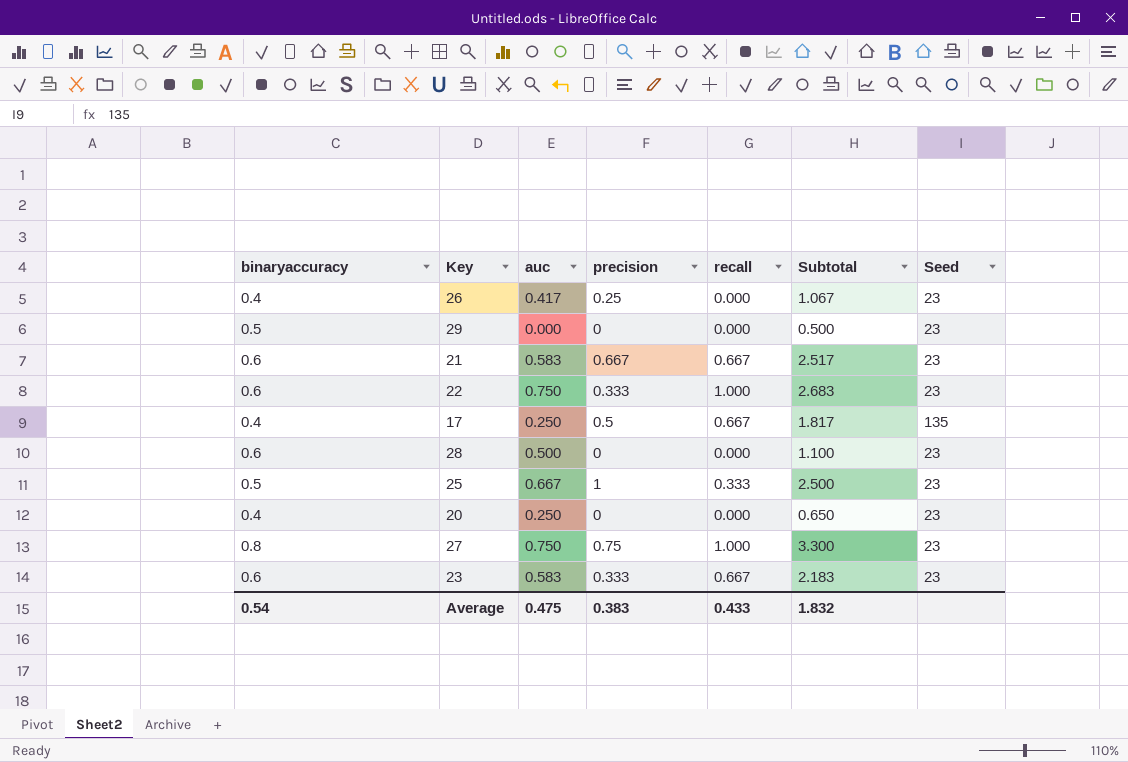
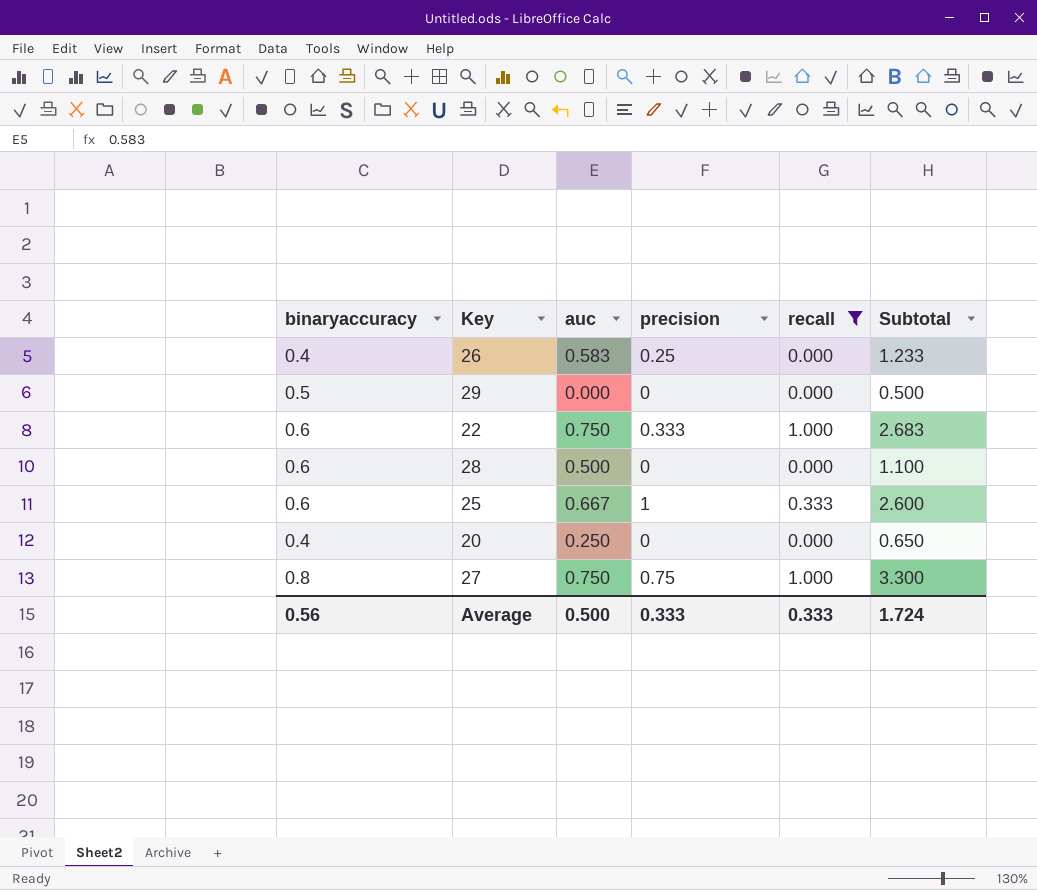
filter: none -> recall != 0.667
column Seed | position: 7 -> none
26 | auc: 0.417 -> 0.583
26 | Subtotal: 1.067 -> 1.233
25 | binaryaccuracy: 0.5 -> 0.6
25 | Subtotal: 2.500 -> 2.600
Average | binaryaccuracy: 0.54 -> 0.56
Average | auc: 0.475 -> 0.500
Average | precision: 0.383 -> 0.333
Average | recall: 0.433 -> 0.333
Average | Subtotal: 1.832 -> 1.724

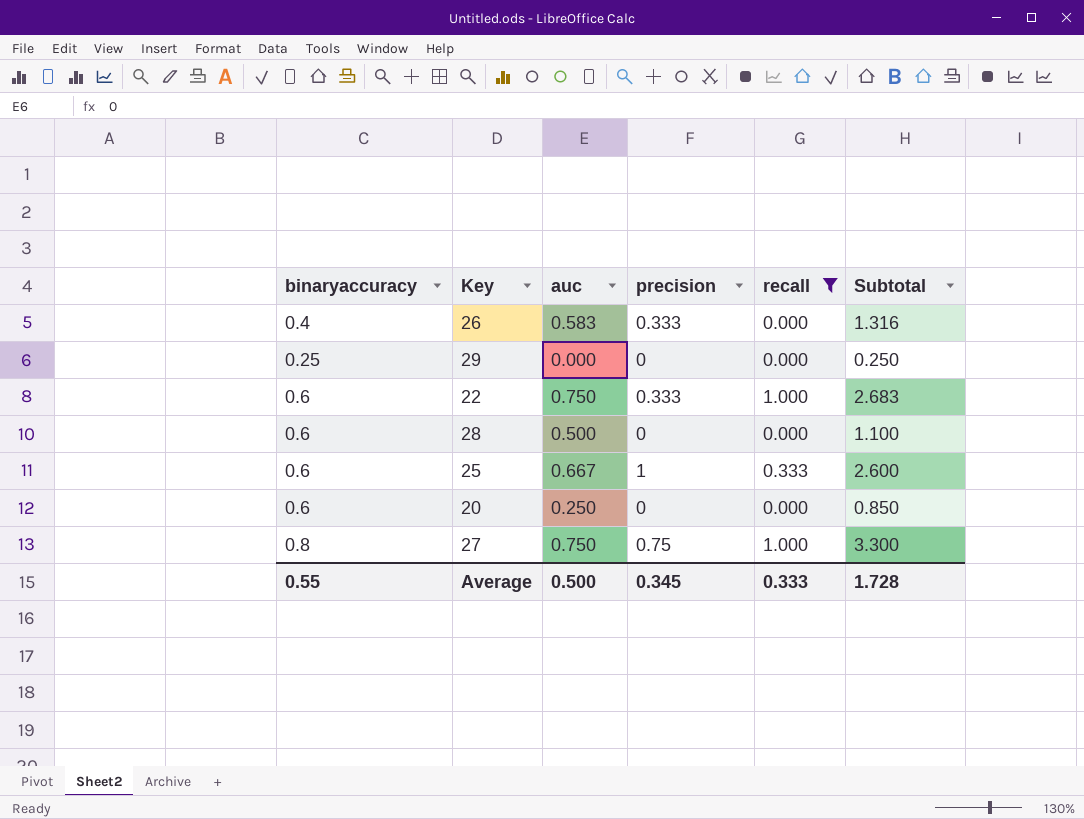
26 | precision: 0.25 -> 0.333
26 | Subtotal: 1.233 -> 1.316
29 | binaryaccuracy: 0.5 -> 0.25
29 | Subtotal: 0.500 -> 0.250
20 | binaryaccuracy: 0.4 -> 0.6
20 | Subtotal: 0.650 -> 0.850
Average | binaryaccuracy: 0.56 -> 0.55
Average | precision: 0.333 -> 0.345
Average | Subtotal: 1.724 -> 1.728

